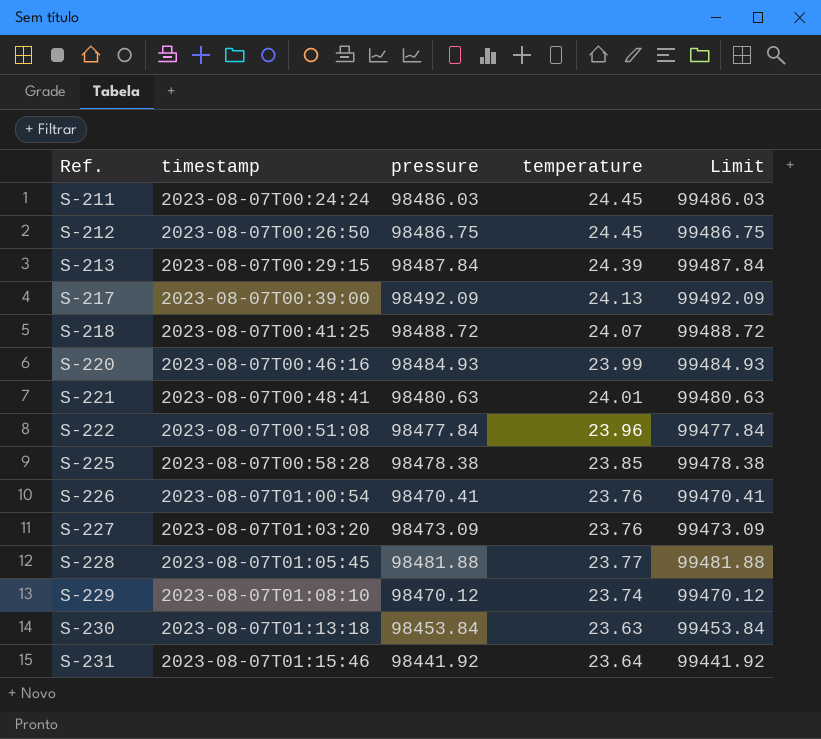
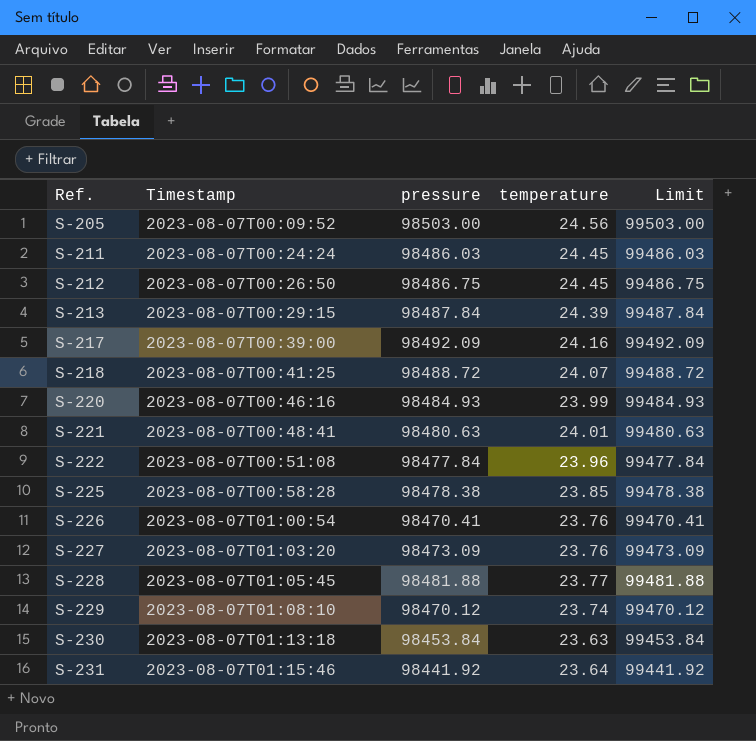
column name: timestamp -> Timestamp
row S-205: none -> 2023-08-07T00:09:52 | 98503.00 | 24.56 | 99503.00
S-217 | temperature: 24.13 -> 24.16

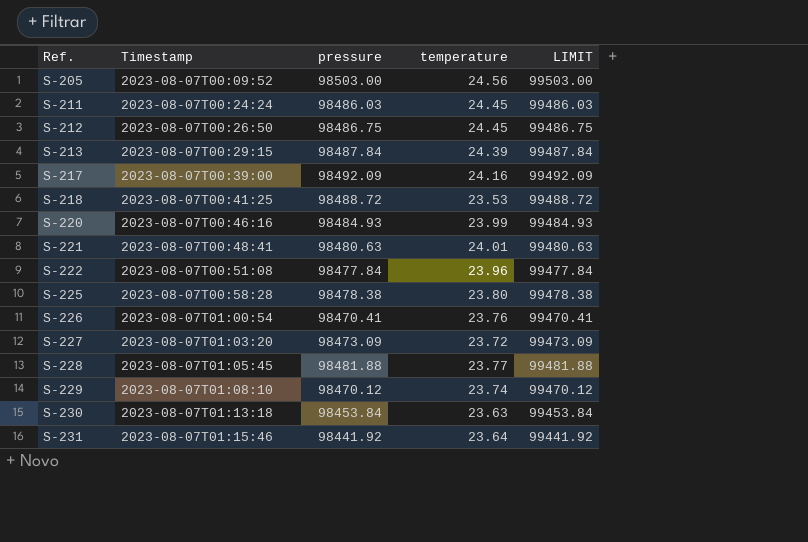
column name: Limit -> LIMIT
S-218 | temperature: 24.07 -> 23.53
S-225 | temperature: 23.85 -> 23.80
S-227 | temperature: 23.76 -> 23.72

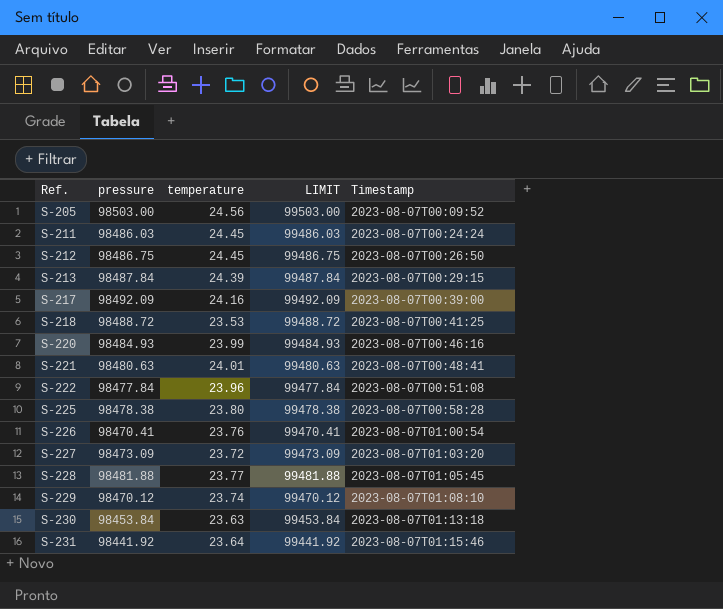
column Timestamp | position: 2 -> 5

